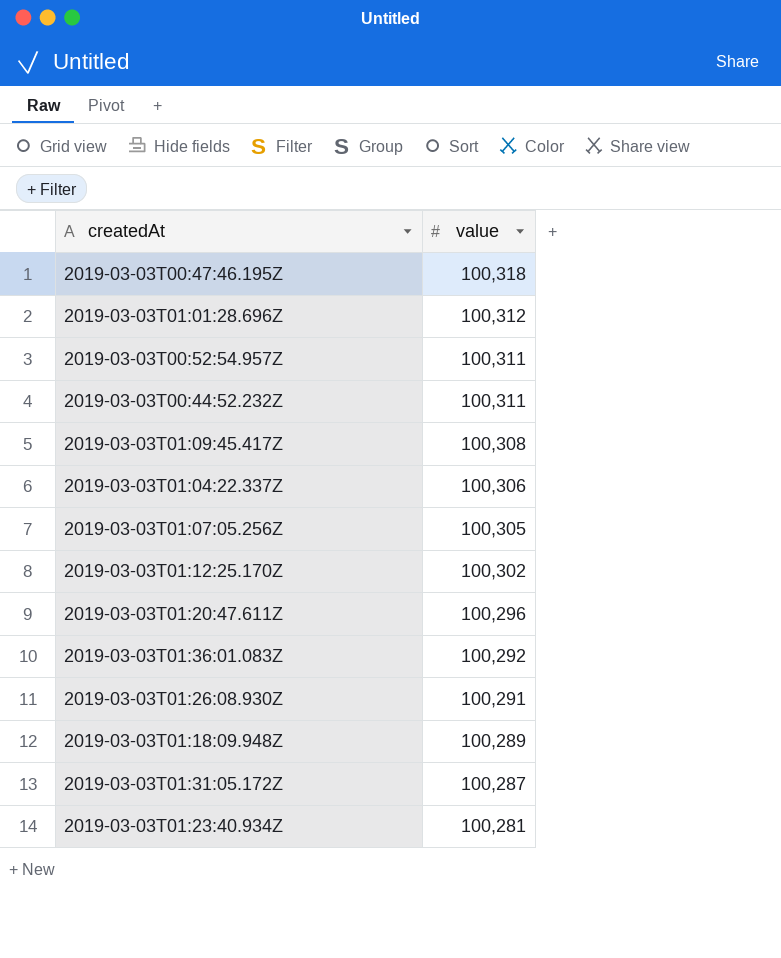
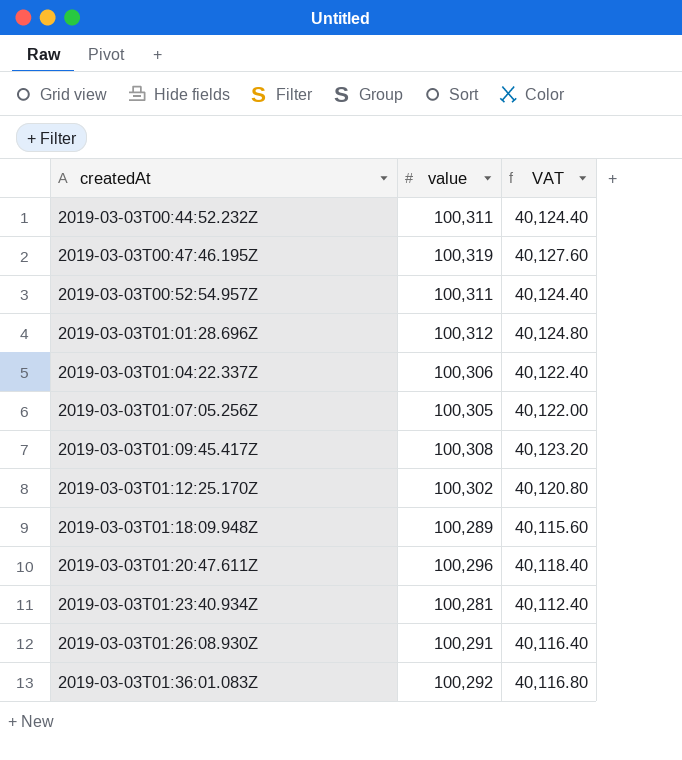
row order: value descending -> createdAt ascending
column VAT | formula: none -> [value] * 0.4
row 2019-03-03T01:31:05.172Z: 100,287 -> none
2019-03-03T00:47:46.195Z | value: 100,318 -> 100,319

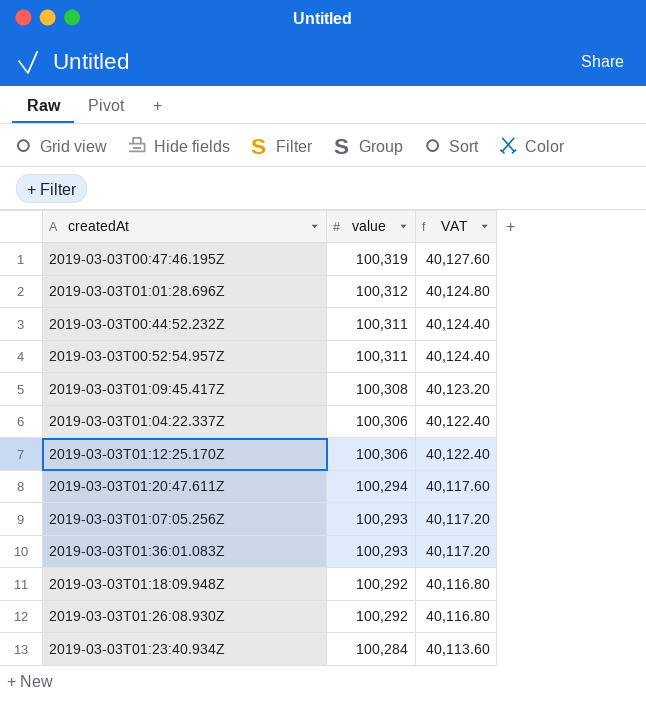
row order: createdAt ascending -> value descending
2019-03-03T01:12:25.170Z | value: 100,302 -> 100,306
2019-03-03T01:12:25.170Z | VAT: 40,120.80 -> 40,122.40
2019-03-03T01:20:47.611Z | value: 100,296 -> 100,294
2019-03-03T01:20:47.611Z | VAT: 40,118.40 -> 40,117.60
2019-03-03T01:07:05.256Z | value: 100,305 -> 100,293
2019-03-03T01:07:05.256Z | VAT: 40,122.00 -> 40,117.20
2019-03-03T01:36:01.083Z | value: 100,292 -> 100,293
2019-03-03T01:36:01.083Z | VAT: 40,116.80 -> 40,117.20
2019-03-03T01:18:09.948Z | value: 100,289 -> 100,292
2019-03-03T01:18:09.948Z | VAT: 40,115.60 -> 40,116.80
2019-03-03T01:26:08.930Z | value: 100,291 -> 100,292
2019-03-03T01:26:08.930Z | VAT: 40,116.40 -> 40,116.80
2019-03-03T01:23:40.934Z | value: 100,281 -> 100,284
2019-03-03T01:23:40.934Z | VAT: 40,112.40 -> 40,113.60

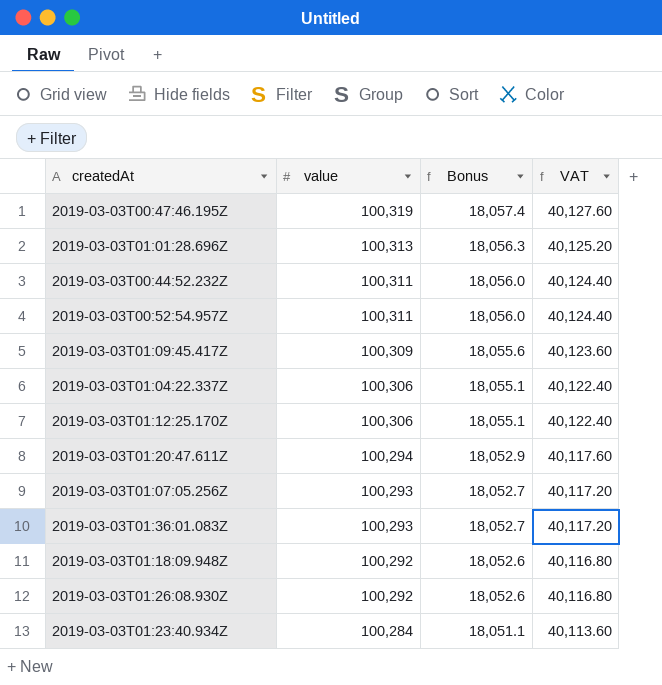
column Bonus | formula: none -> [value] * 0.18
2019-03-03T01:01:28.696Z | value: 100,312 -> 100,313
2019-03-03T01:01:28.696Z | VAT: 40,124.80 -> 40,125.20
2019-03-03T01:09:45.417Z | value: 100,308 -> 100,309
2019-03-03T01:09:45.417Z | VAT: 40,123.20 -> 40,123.60

